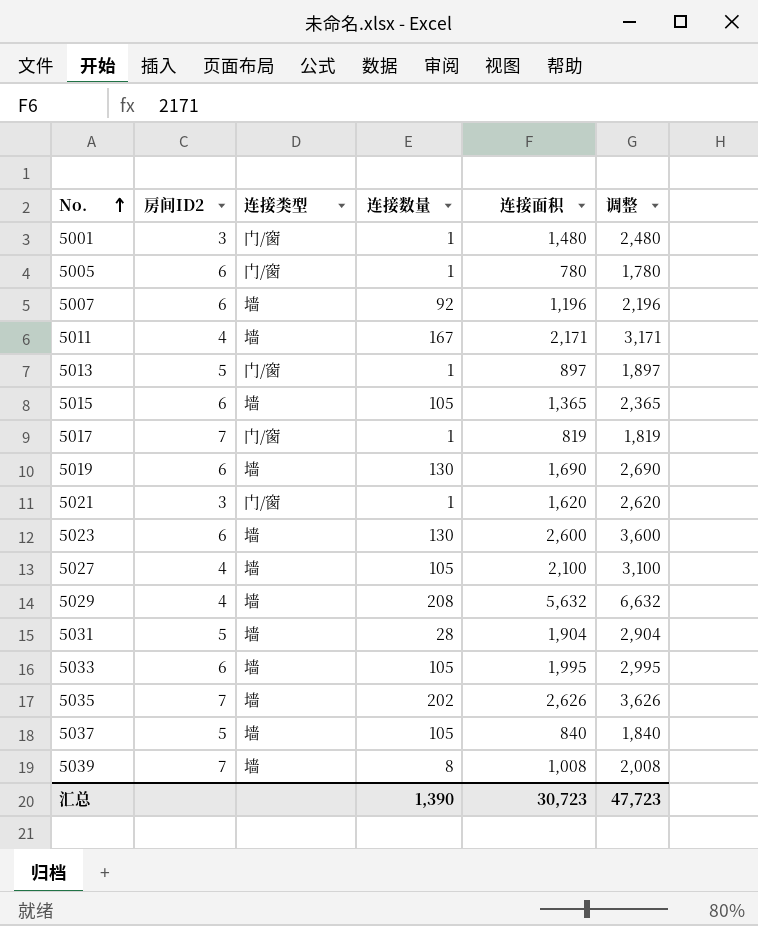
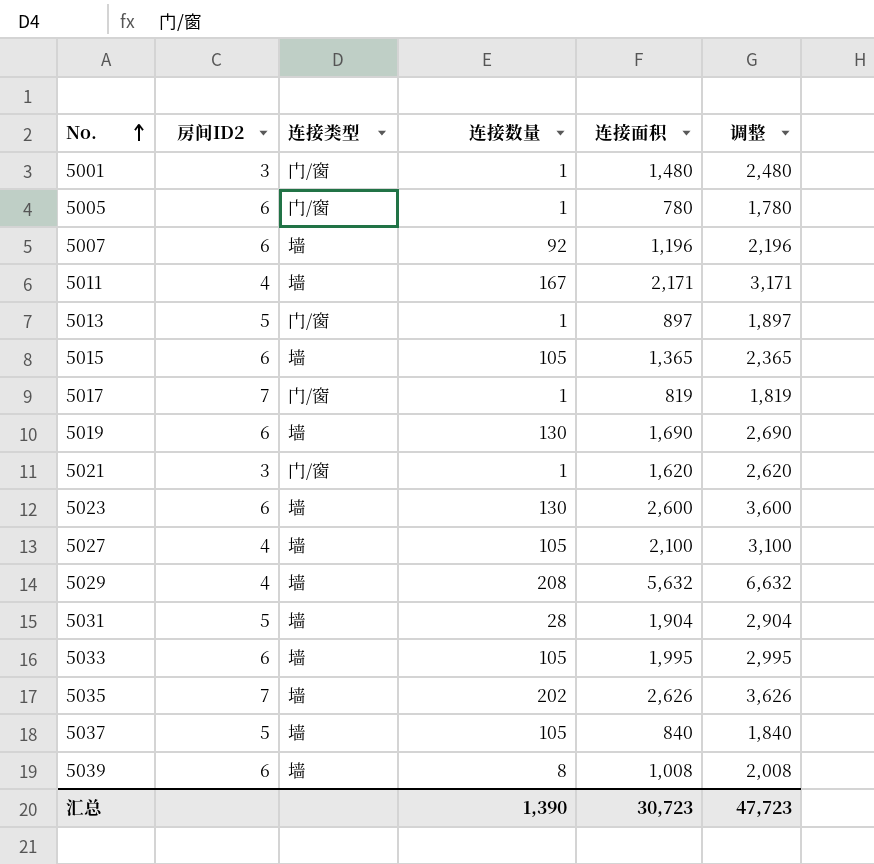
5039 | 房间ID2: 7 -> 6

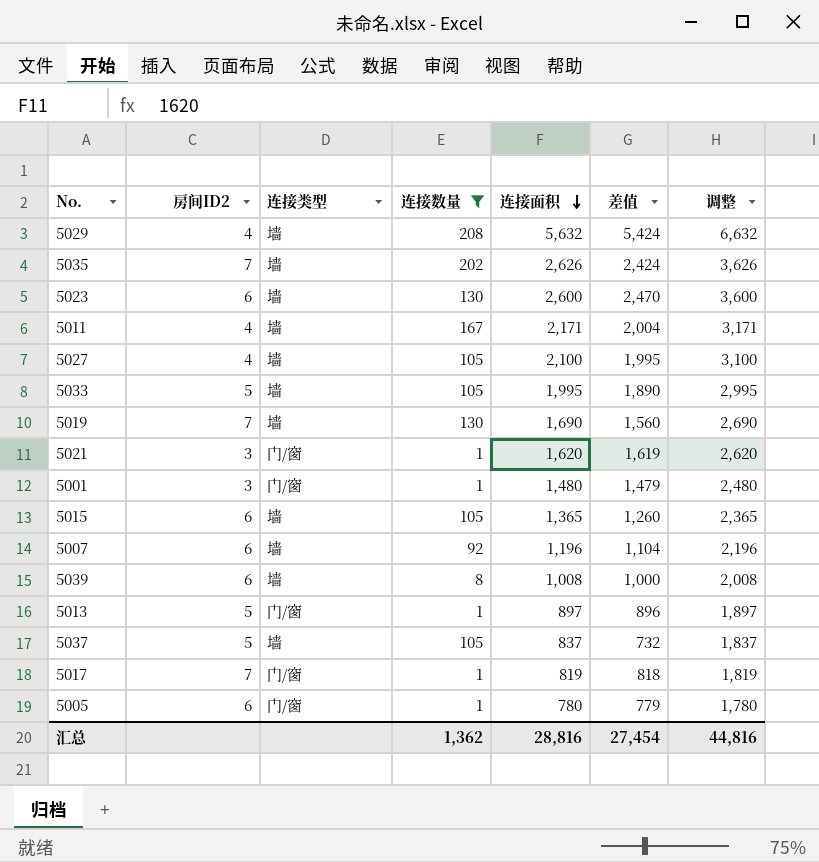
filter: none -> 连接数量 != 28
row order: No. ascending -> 连接面积 descending
column 差值 | formula: none -> [连接面积] - [连接数量]
5033 | 房间ID2: 6 -> 5
5019 | 房间ID2: 6 -> 7
5037 | 连接面积: 840 -> 837
5037 | 调整: 1,840 -> 1,837
汇总 | 连接数量: 1,390 -> 1,362
汇总 | 连接面积: 30,723 -> 28,816
汇总 | 调整: 47,723 -> 44,816

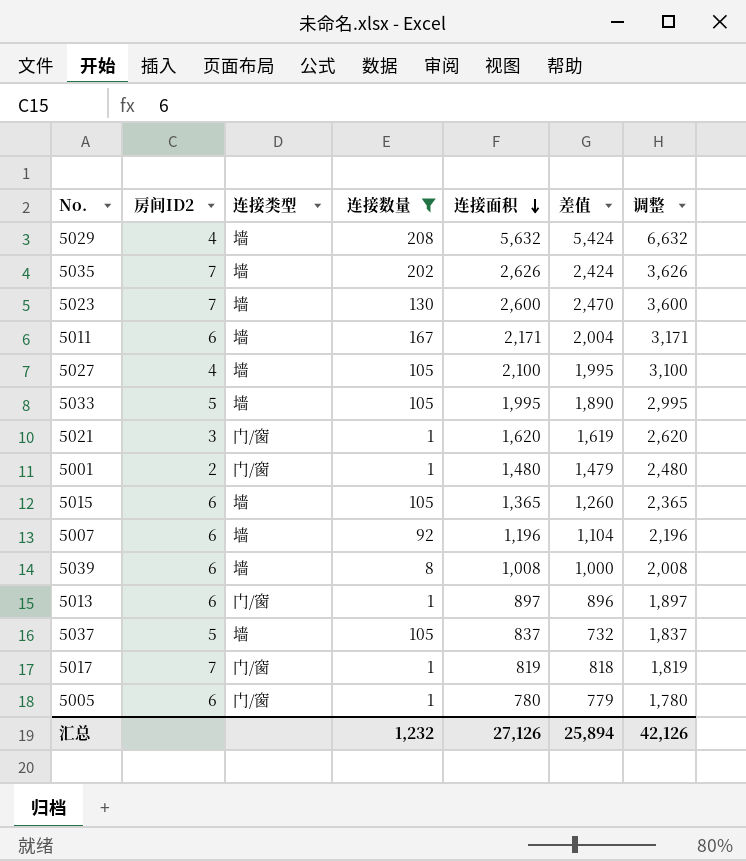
row 5019: 7 | 墙 | 130 | 1,690 | 1,560 | 2,690 -> none
5023 | 房间ID2: 6 -> 7
5011 | 房间ID2: 4 -> 6
5001 | 房间ID2: 3 -> 2
5013 | 房间ID2: 5 -> 6
汇总 | 连接数量: 1,362 -> 1,232
汇总 | 连接面积: 28,816 -> 27,126
汇总 | 差值: 27,454 -> 25,894
汇总 | 调整: 44,816 -> 42,126

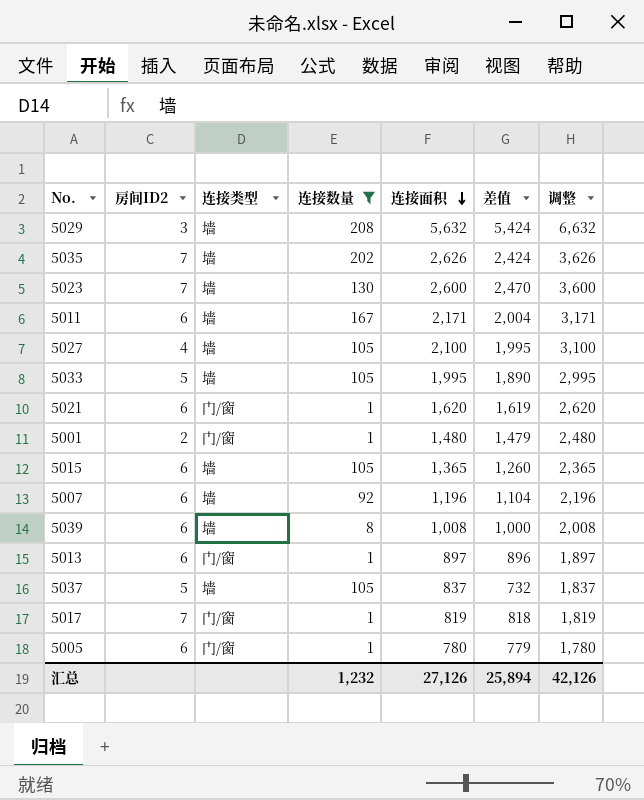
5029 | 房间ID2: 4 -> 3
5021 | 房间ID2: 3 -> 6

